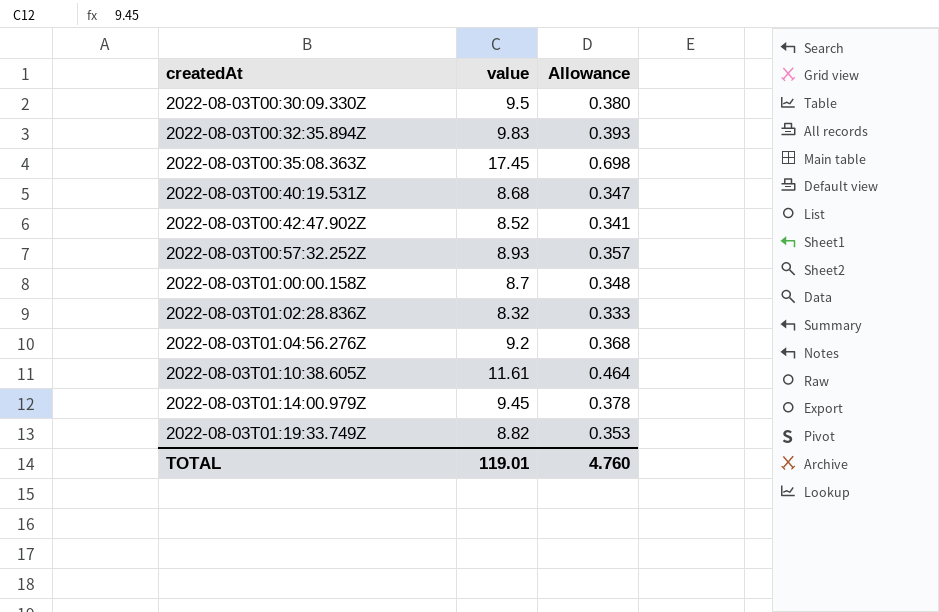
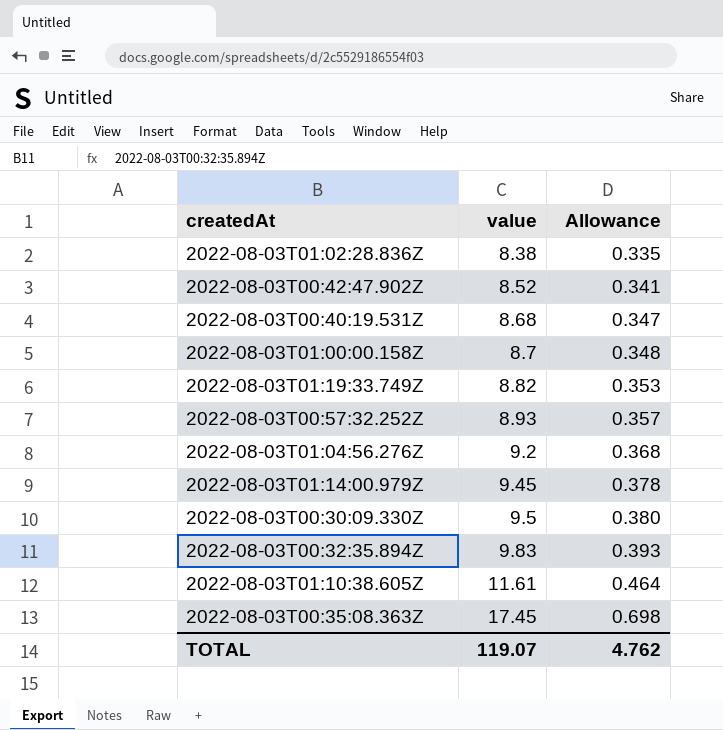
row order: createdAt ascending -> value ascending
2022-08-03T01:02:28.836Z | value: 8.32 -> 8.38
2022-08-03T01:02:28.836Z | Allowance: 0.333 -> 0.335
TOTAL | value: 119.01 -> 119.07
TOTAL | Allowance: 4.760 -> 4.762

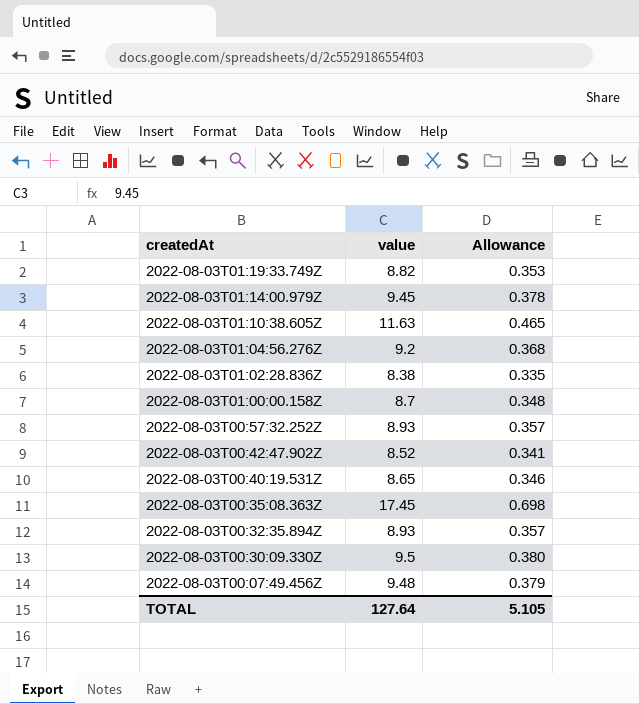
row order: value ascending -> createdAt descending
2022-08-03T01:10:38.605Z | value: 11.61 -> 11.63
2022-08-03T01:10:38.605Z | Allowance: 0.464 -> 0.465
2022-08-03T00:40:19.531Z | value: 8.68 -> 8.65
2022-08-03T00:40:19.531Z | Allowance: 0.347 -> 0.346
2022-08-03T00:32:35.894Z | value: 9.83 -> 8.93
2022-08-03T00:32:35.894Z | Allowance: 0.393 -> 0.357
row 2022-08-03T00:07:49.456Z: none -> 9.48 | 0.379
TOTAL | value: 119.07 -> 127.64
TOTAL | Allowance: 4.762 -> 5.105

